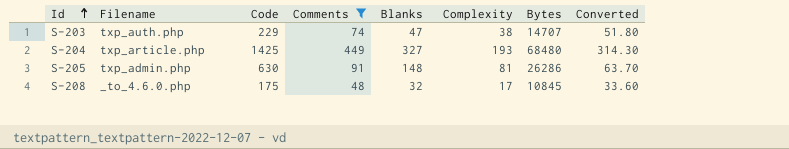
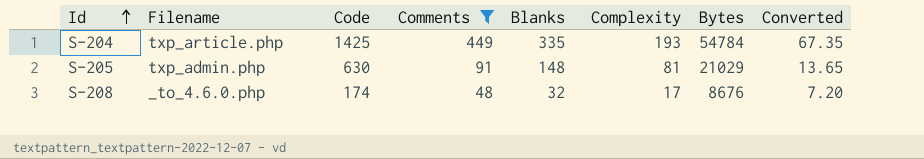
column Converted | formula: [Comments] * 0.7 -> [Comments] * 0.15
row S-203: txp_auth.php | 229 | 74 | 47 | 38 | 14707 | 51.80 -> none
S-204 | Blanks: 327 -> 335
S-204 | Bytes: 68480 -> 54784
S-205 | Bytes: 26286 -> 21029
S-208 | Code: 175 -> 174
S-208 | Bytes: 10845 -> 8676

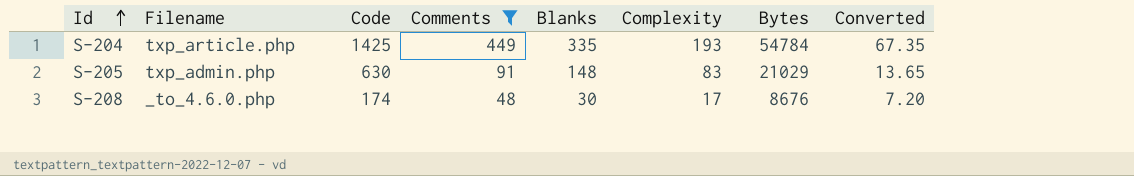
S-205 | Complexity: 81 -> 83
S-208 | Blanks: 32 -> 30

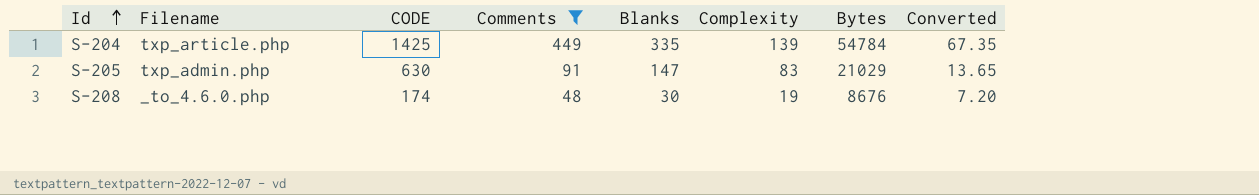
column name: Code -> CODE
S-204 | Complexity: 193 -> 139
S-205 | Blanks: 148 -> 147
S-208 | Complexity: 17 -> 19

